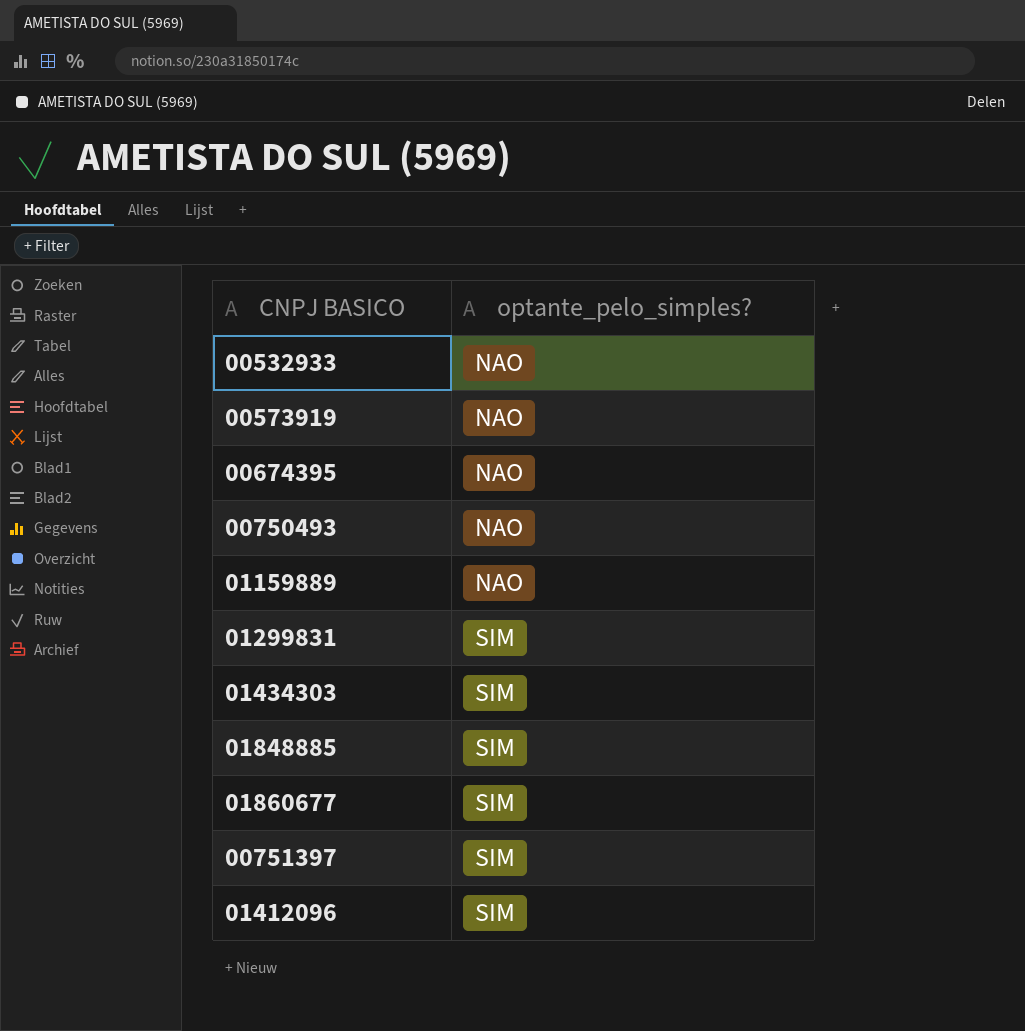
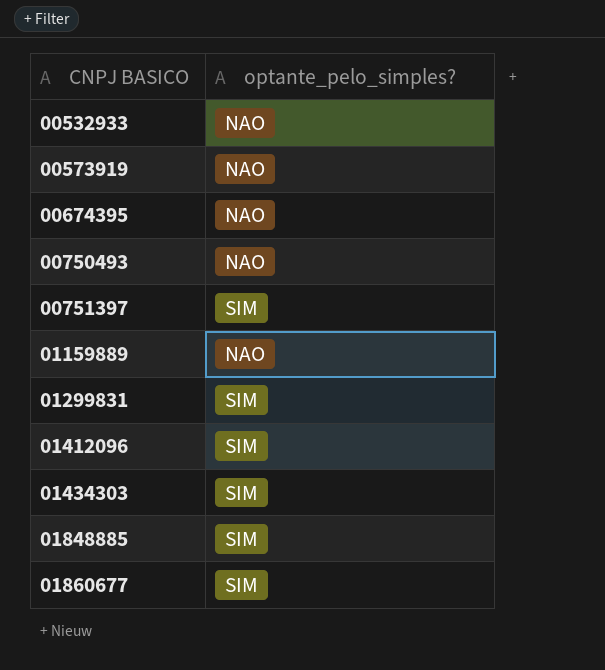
row order: optante_pelo_simples? ascending -> CNPJ BASICO ascending

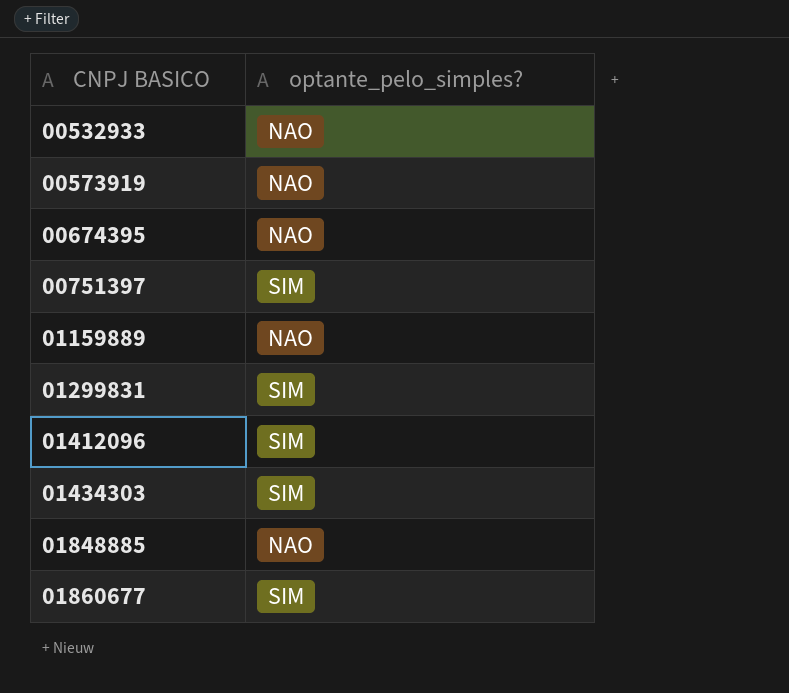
row 00750493: NAO -> none
01848885 | optante_pelo_simples?: SIM -> NAO

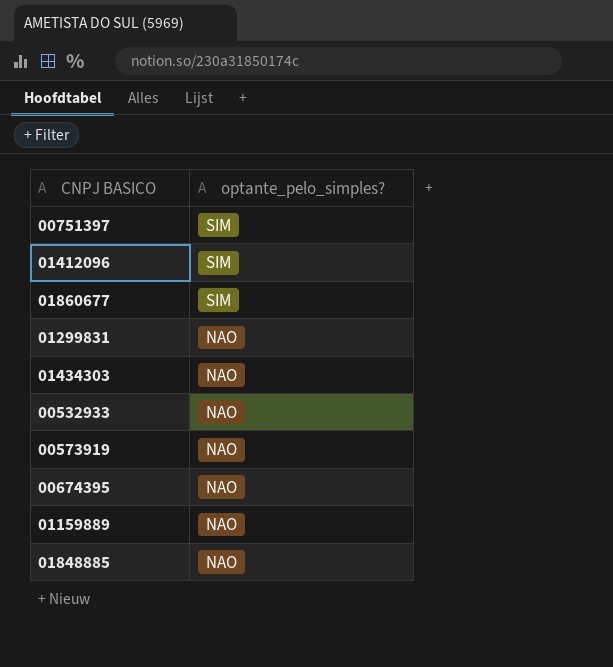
row order: CNPJ BASICO ascending -> optante_pelo_simples? descending
01299831 | optante_pelo_simples?: SIM -> NAO
01434303 | optante_pelo_simples?: SIM -> NAO

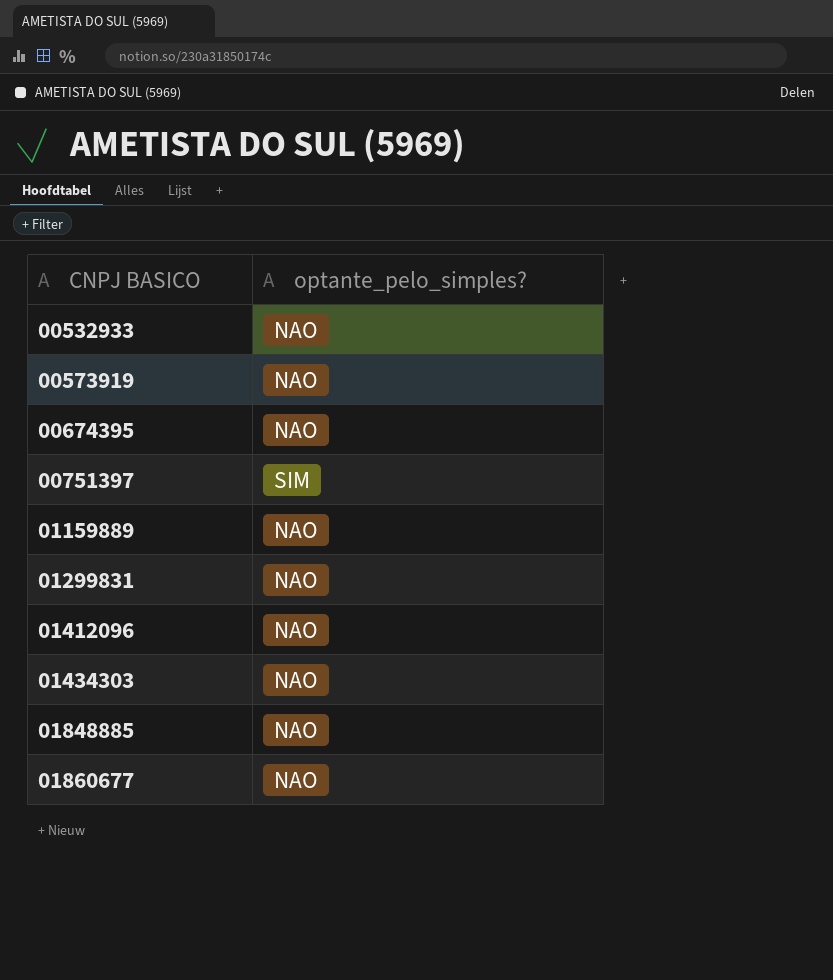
row order: optante_pelo_simples? descending -> CNPJ BASICO ascending
01412096 | optante_pelo_simples?: SIM -> NAO
01860677 | optante_pelo_simples?: SIM -> NAO

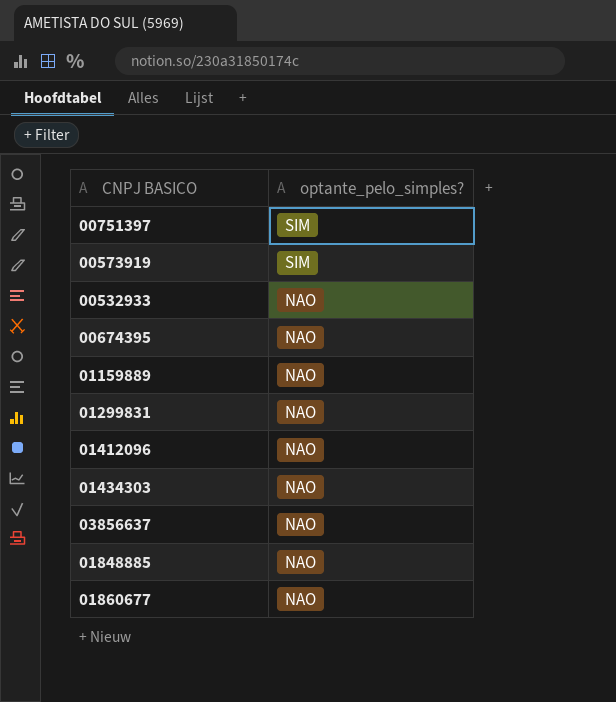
row order: CNPJ BASICO ascending -> optante_pelo_simples? descending
00573919 | optante_pelo_simples?: NAO -> SIM
row 03856637: none -> NAO

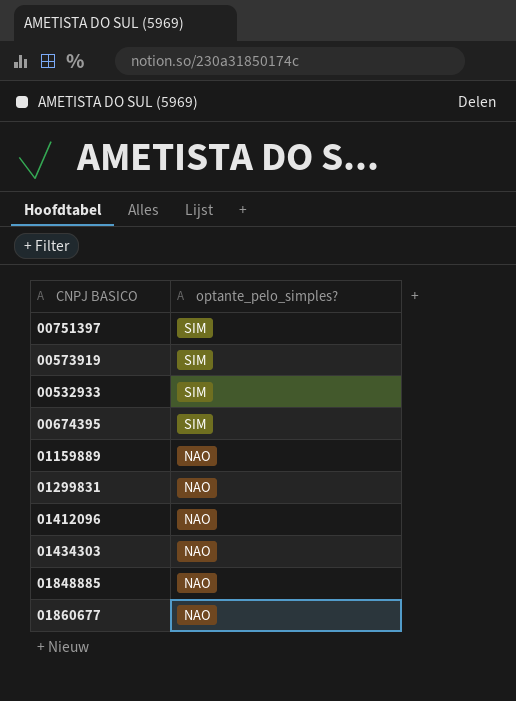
row 03856637: NAO -> none
00532933 | optante_pelo_simples?: NAO -> SIM
00674395 | optante_pelo_simples?: NAO -> SIM

